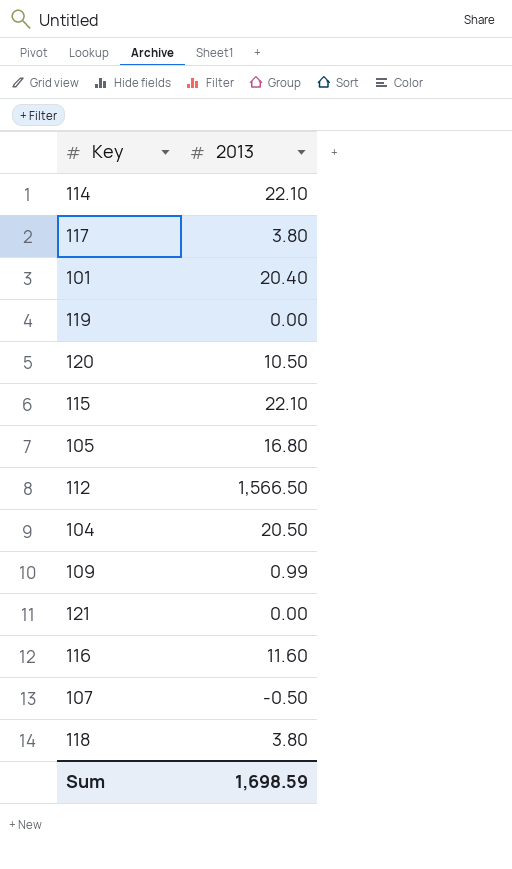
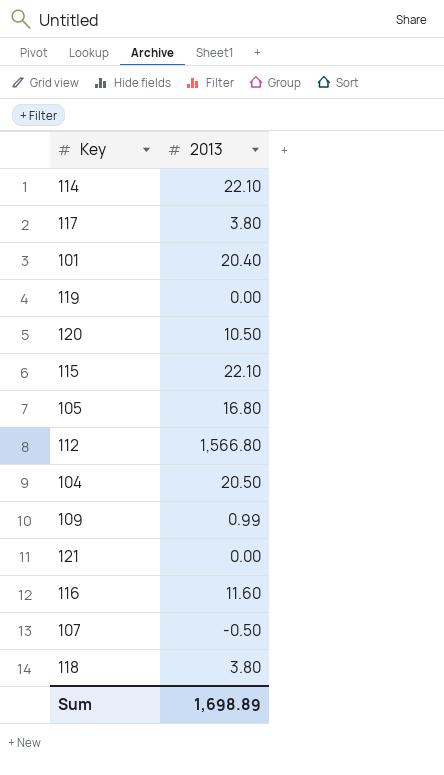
112 | 2013: 1,566.50 -> 1,566.80
Sum | 2013: 1,698.59 -> 1,698.89

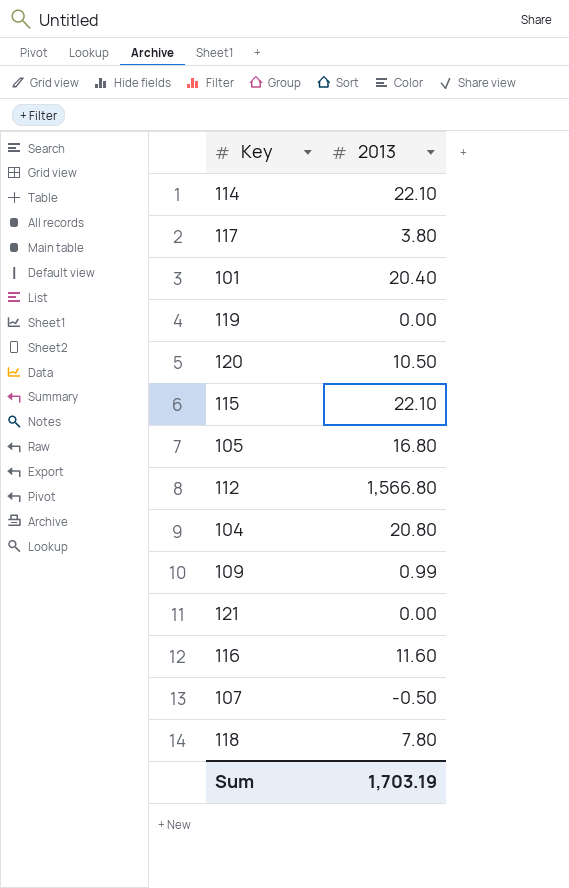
104 | 2013: 20.50 -> 20.80
118 | 2013: 3.80 -> 7.80
Sum | 2013: 1,698.89 -> 1,703.19

